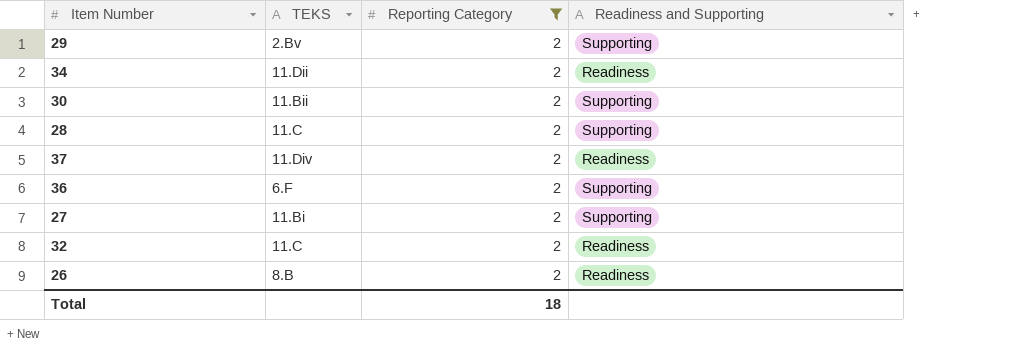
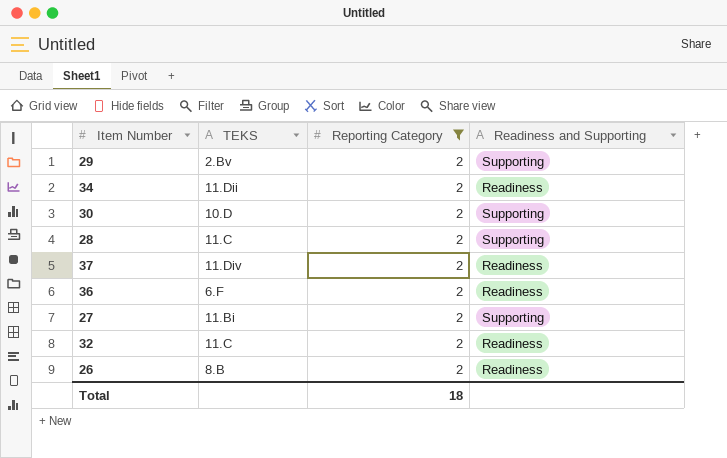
30 | TEKS: 11.Bii -> 10.D
36 | Readiness and Supporting: Supporting -> Readiness

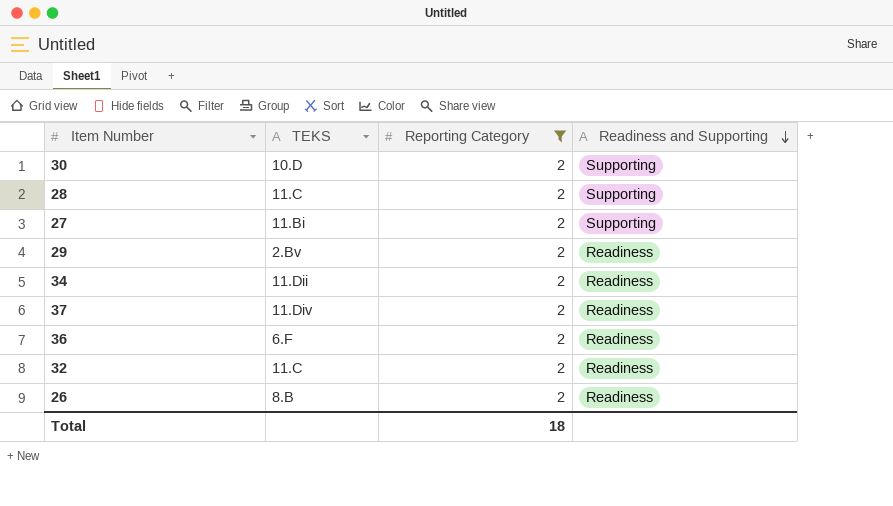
row order: none -> Readiness and Supporting descending
29 | Readiness and Supporting: Supporting -> Readiness

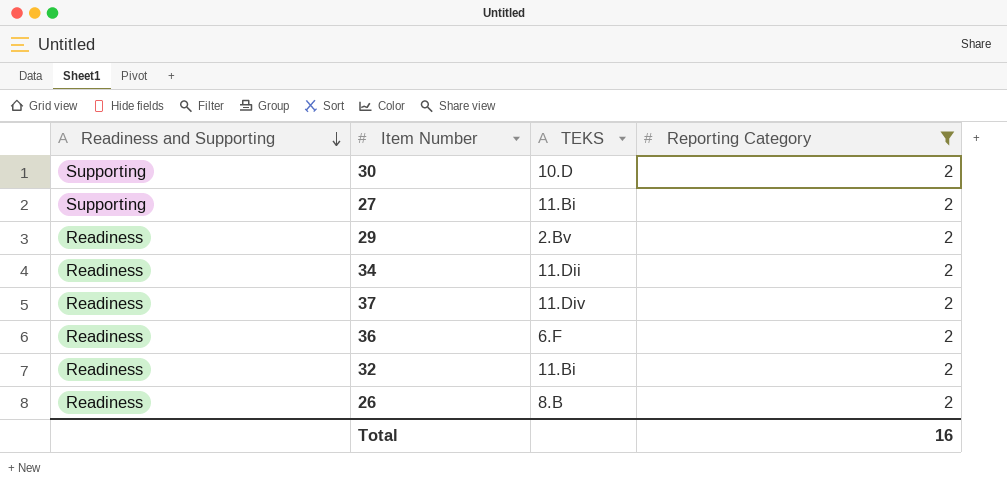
column Readiness and Supporting | position: 4 -> 1
row 28: 11.C | 2 | Supporting -> none
32 | TEKS: 11.C -> 11.Bi
Total | Reporting Category: 18 -> 16

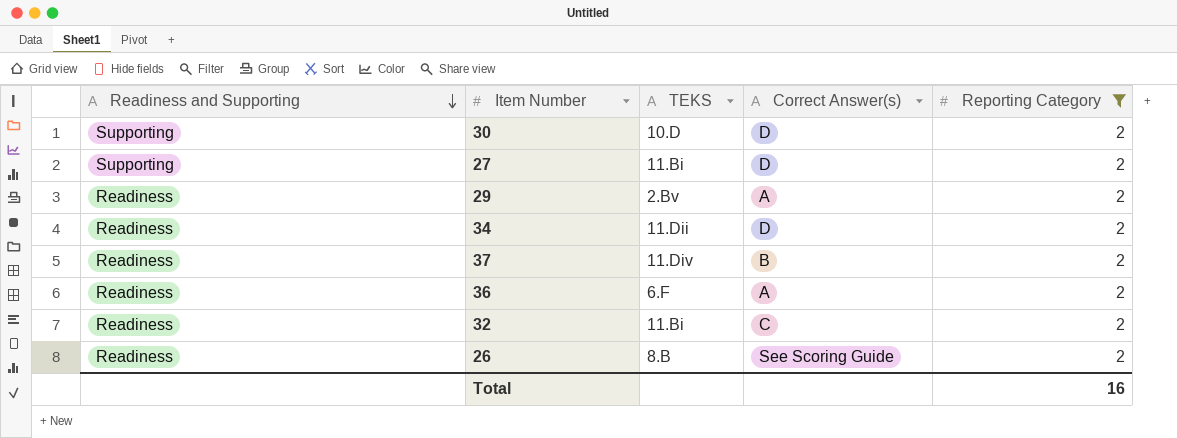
column Correct Answer(s) | position: none -> 4

